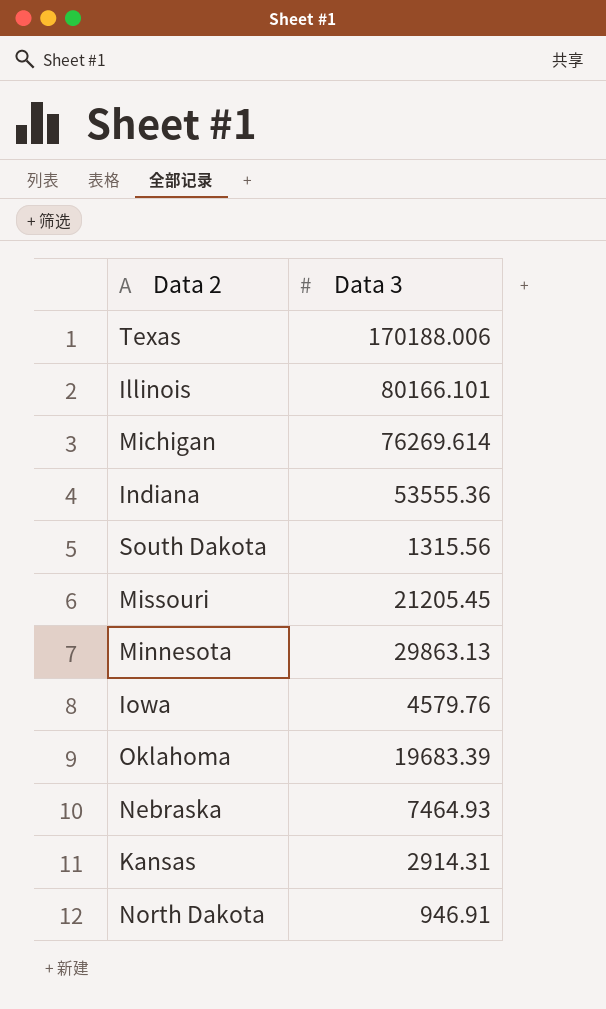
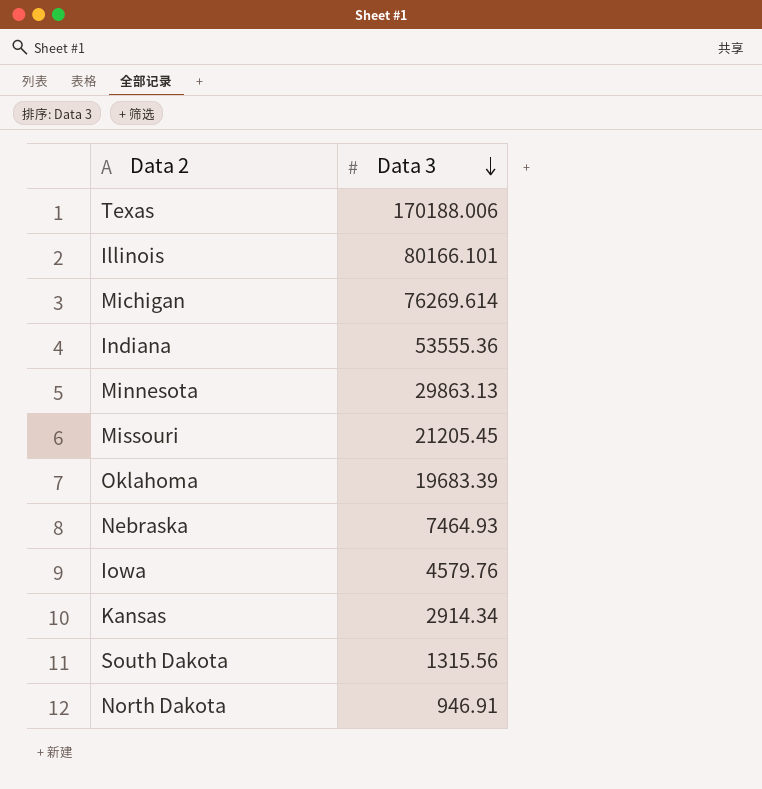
row order: none -> Data 3 descending
Kansas | Data 3: 2914.31 -> 2914.34

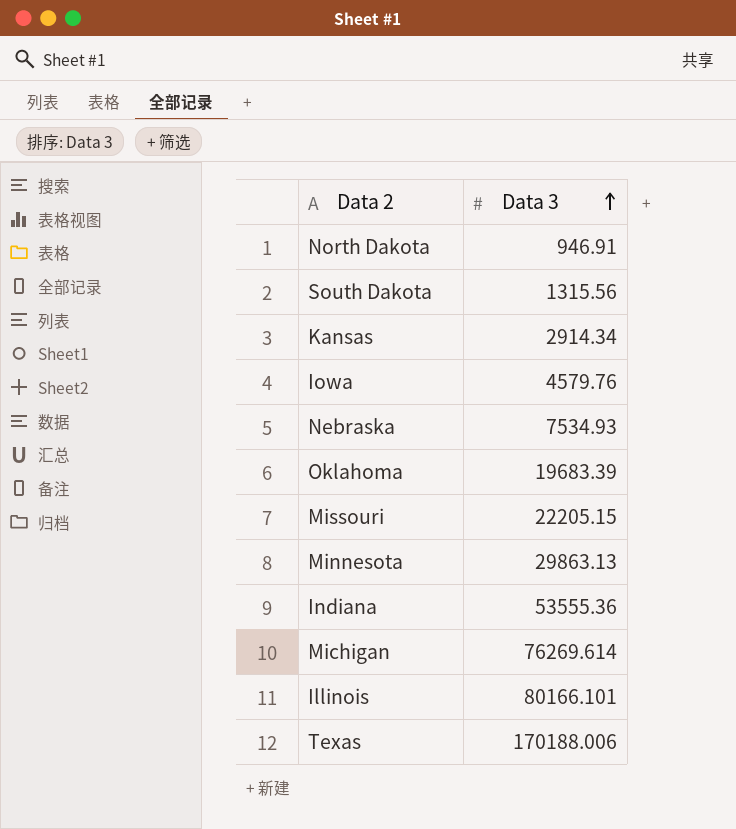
row order: Data 3 descending -> Data 3 ascending
Nebraska | Data 3: 7464.93 -> 7534.93
Missouri | Data 3: 21205.45 -> 22205.15

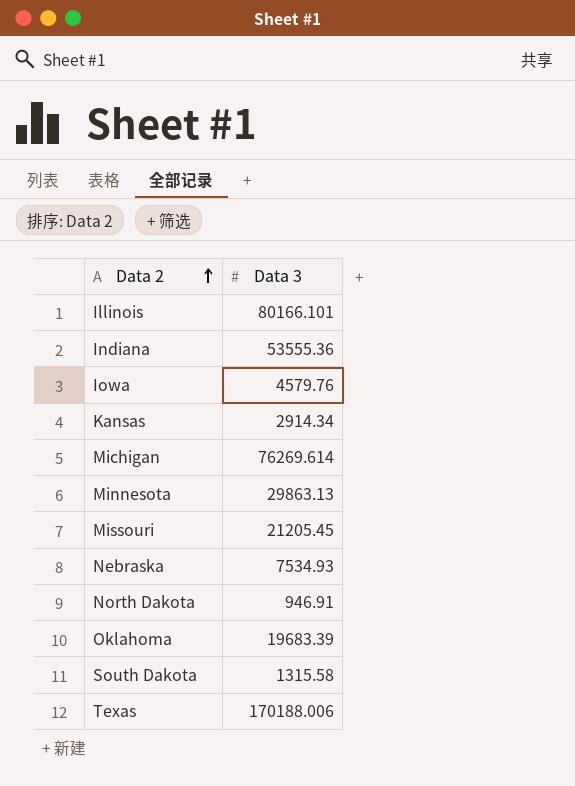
row order: Data 3 ascending -> Data 2 ascending
Missouri | Data 3: 22205.15 -> 21205.45
South Dakota | Data 3: 1315.56 -> 1315.58

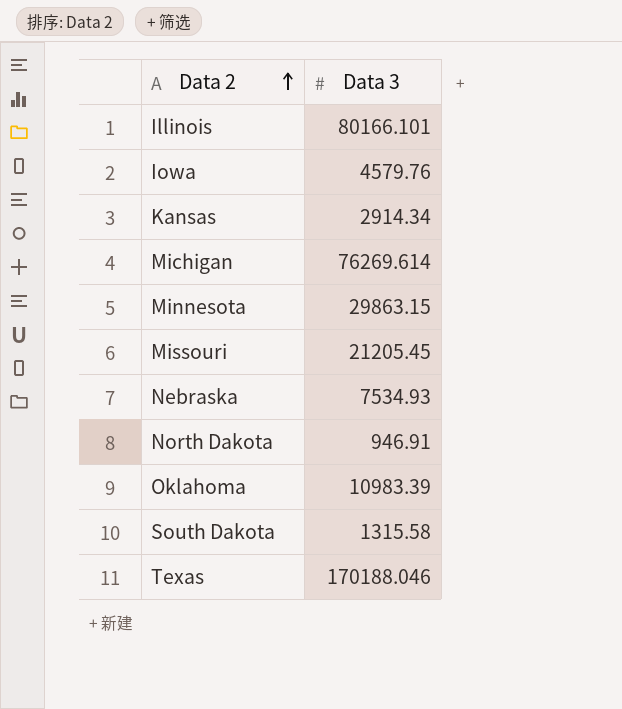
row Indiana: 53555.36 -> none
Minnesota | Data 3: 29863.13 -> 29863.15
Oklahoma | Data 3: 19683.39 -> 10983.39
Texas | Data 3: 170188.006 -> 170188.046

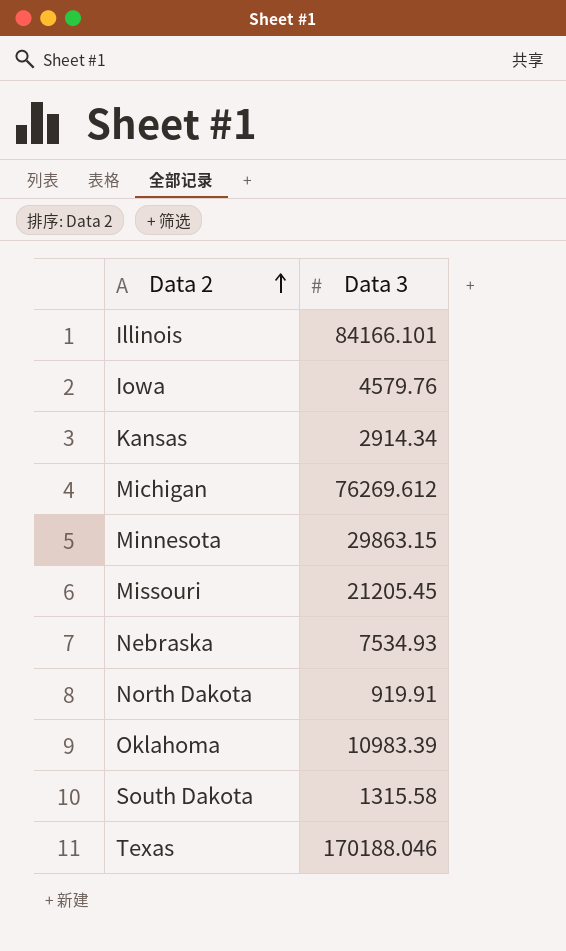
Illinois | Data 3: 80166.101 -> 84166.101
Michigan | Data 3: 76269.614 -> 76269.612
North Dakota | Data 3: 946.91 -> 919.91

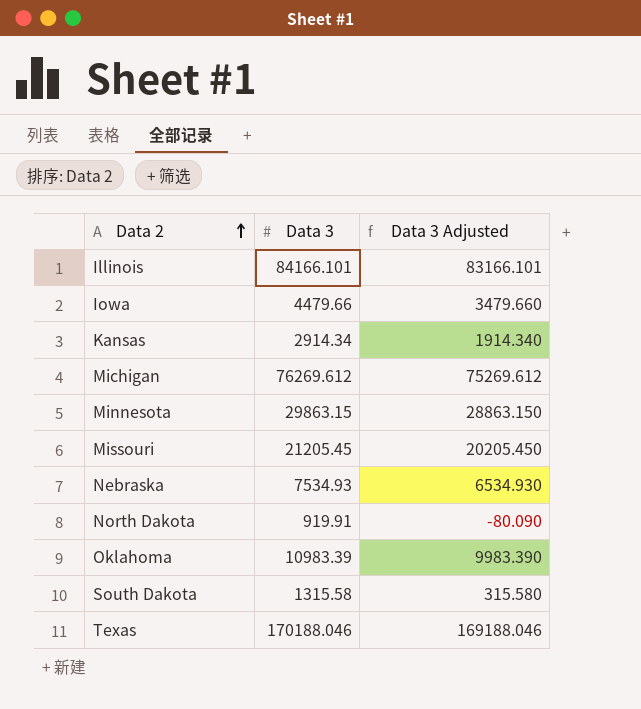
column Data 3 Adjusted | formula: none -> [Data 3] - 1000
Iowa | Data 3: 4579.76 -> 4479.66

